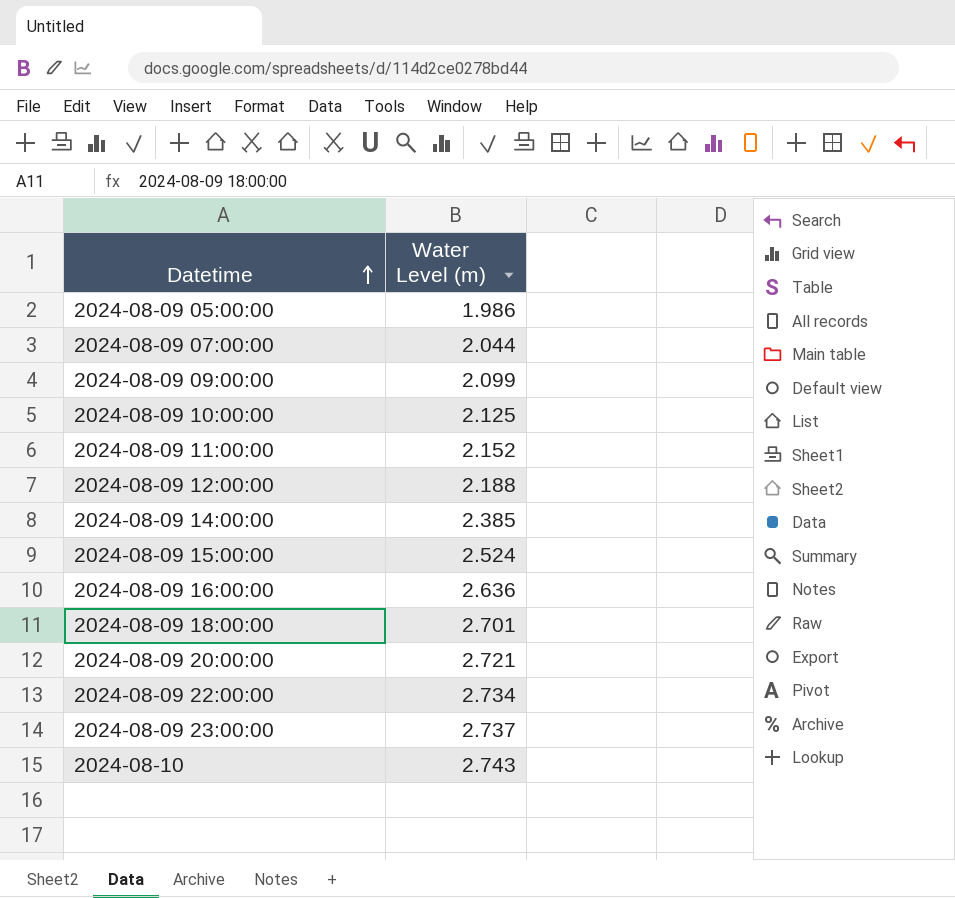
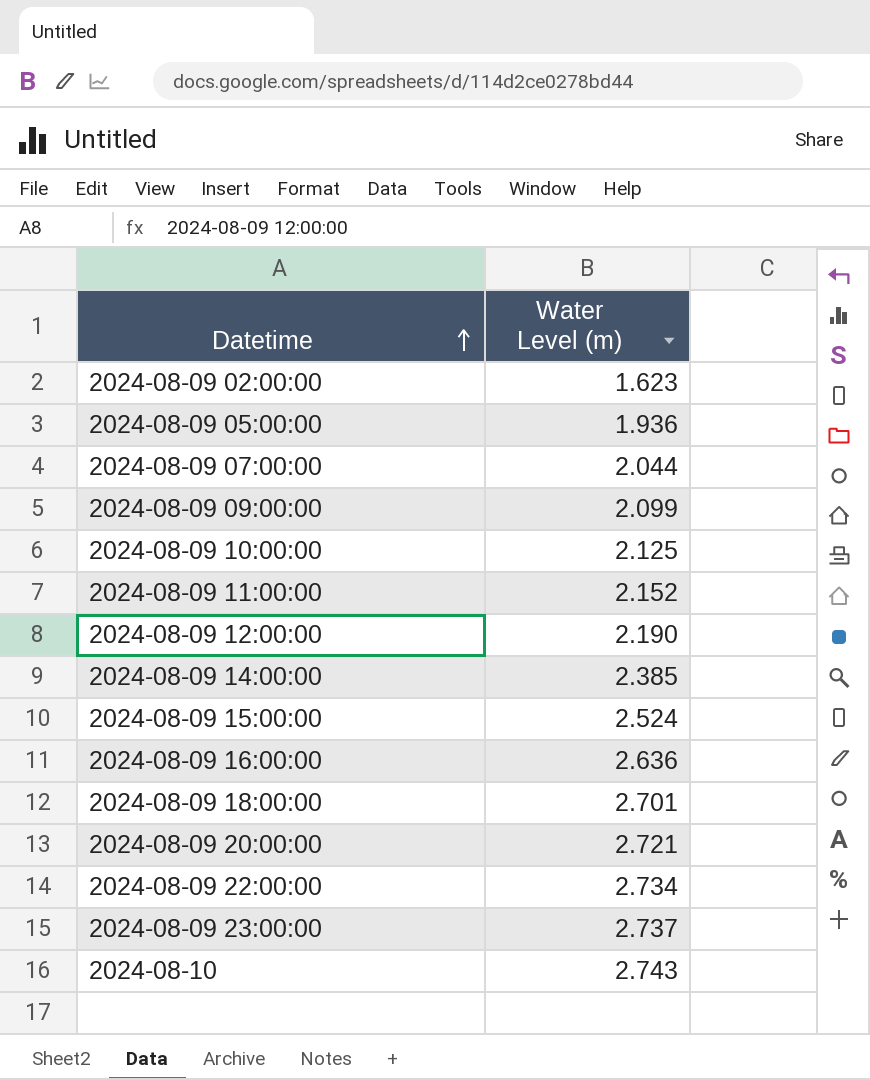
row 2024-08-09 02:00:00: none -> 1.623
2024-08-09 05:00:00 | Water Level (m): 1.986 -> 1.936
2024-08-09 12:00:00 | Water Level (m): 2.188 -> 2.190

